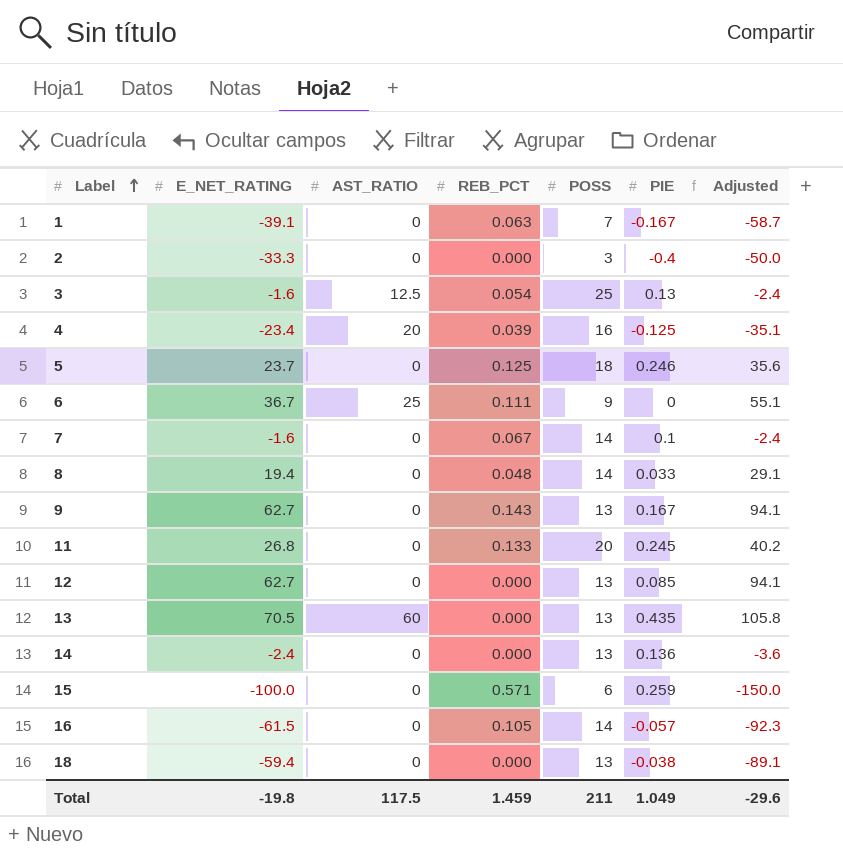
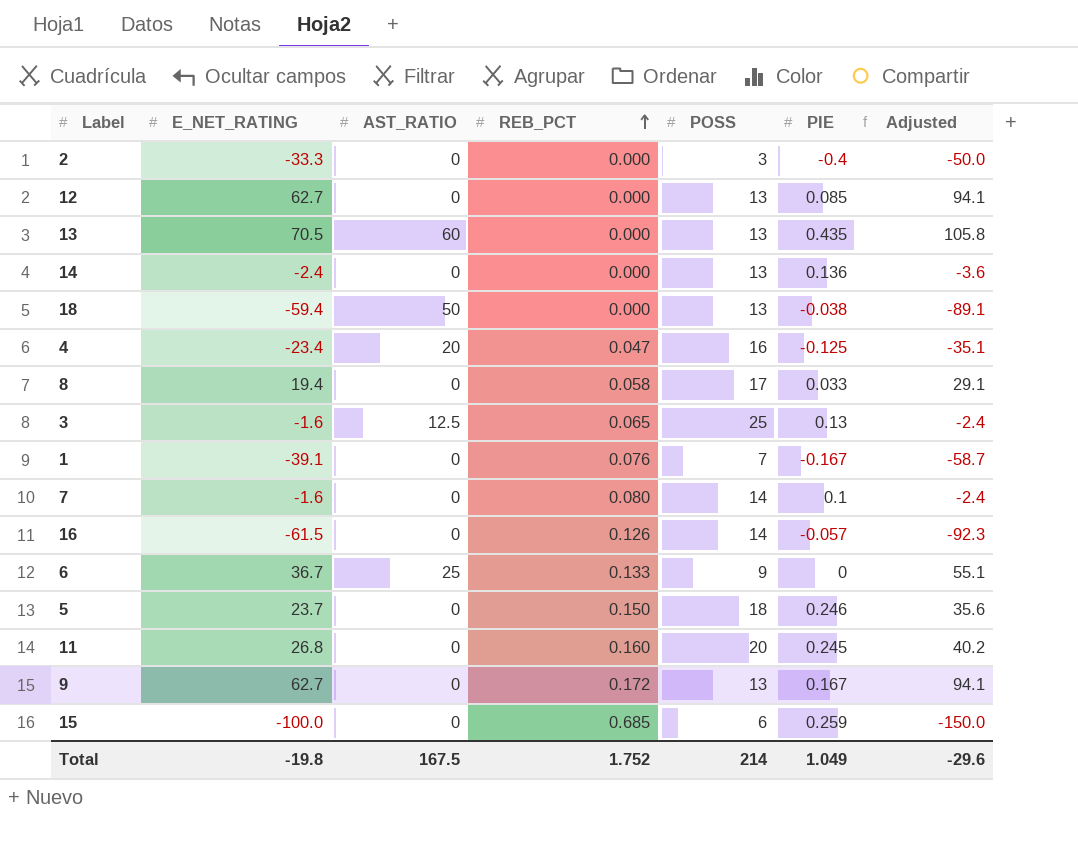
row order: Label ascending -> REB_PCT ascending
18 | AST_RATIO: 0 -> 50
4 | REB_PCT: 0.039 -> 0.047
8 | REB_PCT: 0.048 -> 0.058
8 | POSS: 14 -> 17
3 | REB_PCT: 0.054 -> 0.065
1 | REB_PCT: 0.063 -> 0.076
7 | REB_PCT: 0.067 -> 0.080
16 | REB_PCT: 0.105 -> 0.126
6 | REB_PCT: 0.111 -> 0.133
5 | REB_PCT: 0.125 -> 0.150
11 | REB_PCT: 0.133 -> 0.160
9 | REB_PCT: 0.143 -> 0.172
15 | REB_PCT: 0.571 -> 0.685
Total | AST_RATIO: 117.5 -> 167.5
Total | REB_PCT: 1.459 -> 1.752
Total | POSS: 211 -> 214

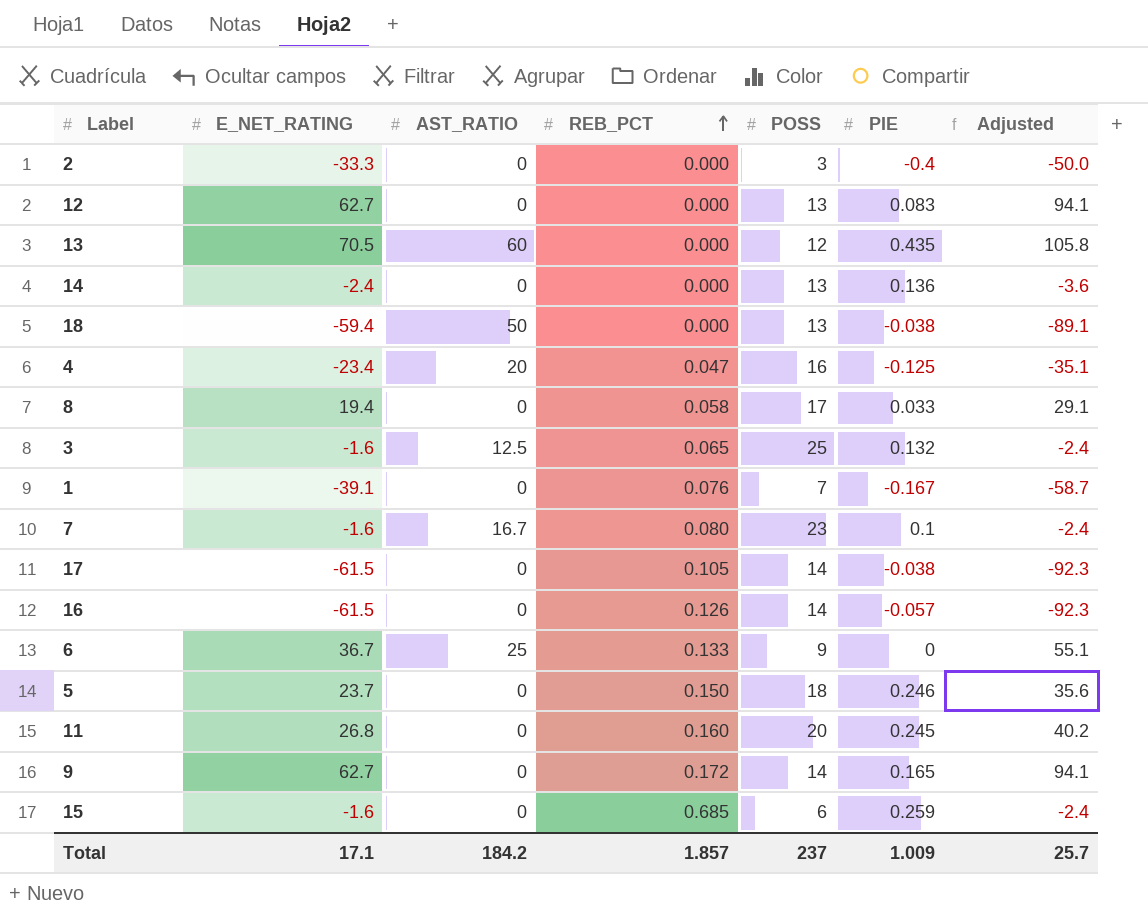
12 | PIE: 0.085 -> 0.083
13 | POSS: 13 -> 12
3 | PIE: 0.13 -> 0.132
7 | AST_RATIO: 0 -> 16.7
7 | POSS: 14 -> 23
row 17: none -> -61.5 | 0 | 0.105 | 14 | -0.038 | -92.3
9 | POSS: 13 -> 14
9 | PIE: 0.167 -> 0.165
15 | E_NET_RATING: -100.0 -> -1.6
15 | Adjusted: -150.0 -> -2.4
Total | E_NET_RATING: -19.8 -> 17.1
Total | AST_RATIO: 167.5 -> 184.2
Total | REB_PCT: 1.752 -> 1.857
Total | POSS: 214 -> 237
Total | PIE: 1.049 -> 1.009
Total | Adjusted: -29.6 -> 25.7

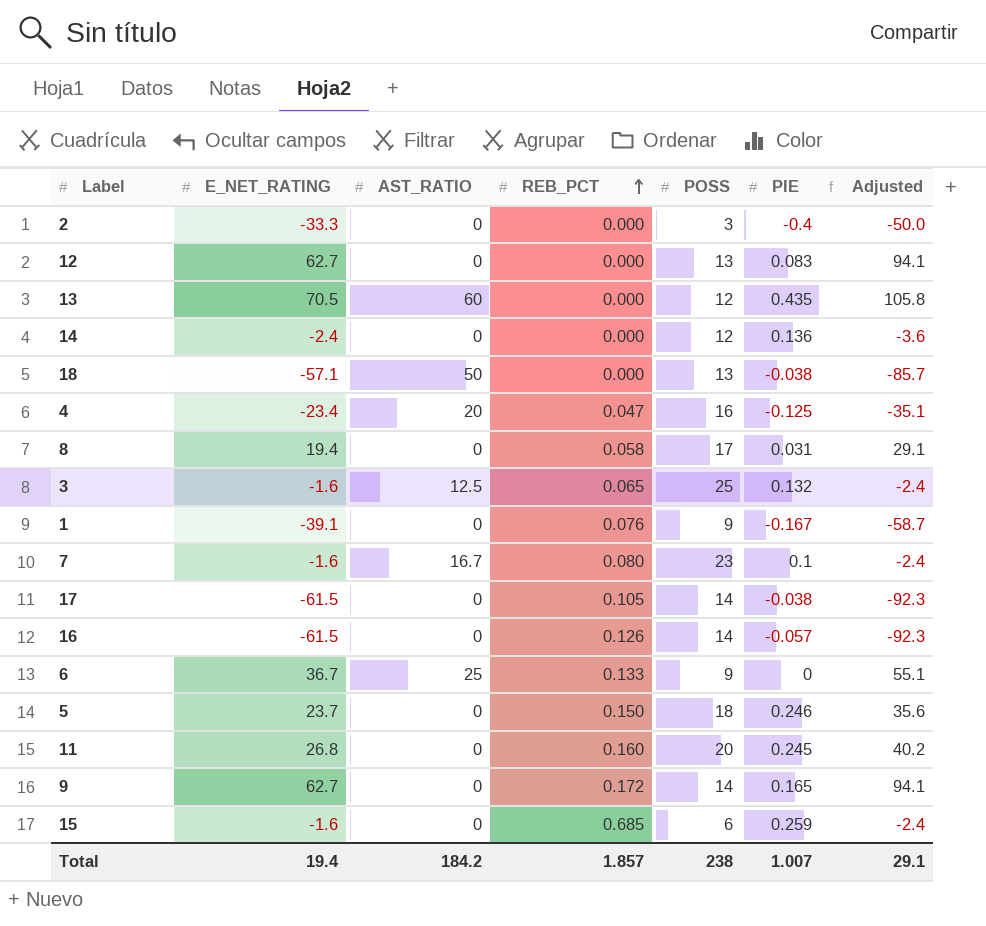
14 | POSS: 13 -> 12
18 | E_NET_RATING: -59.4 -> -57.1
18 | Adjusted: -89.1 -> -85.7
8 | PIE: 0.033 -> 0.031
1 | POSS: 7 -> 9
Total | E_NET_RATING: 17.1 -> 19.4
Total | POSS: 237 -> 238
Total | PIE: 1.009 -> 1.007
Total | Adjusted: 25.7 -> 29.1

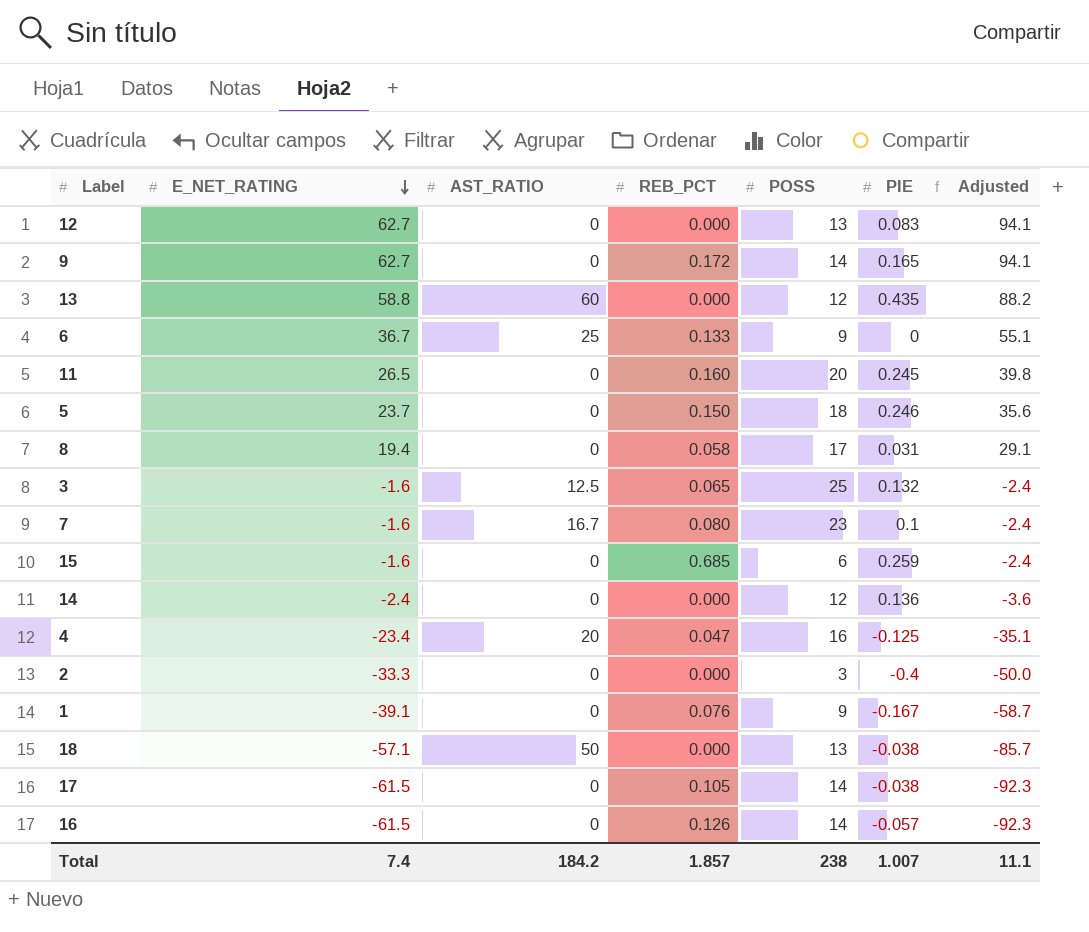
row order: REB_PCT ascending -> E_NET_RATING descending
13 | E_NET_RATING: 70.5 -> 58.8
13 | Adjusted: 105.8 -> 88.2
11 | E_NET_RATING: 26.8 -> 26.5
11 | Adjusted: 40.2 -> 39.8
Total | E_NET_RATING: 19.4 -> 7.4
Total | Adjusted: 29.1 -> 11.1

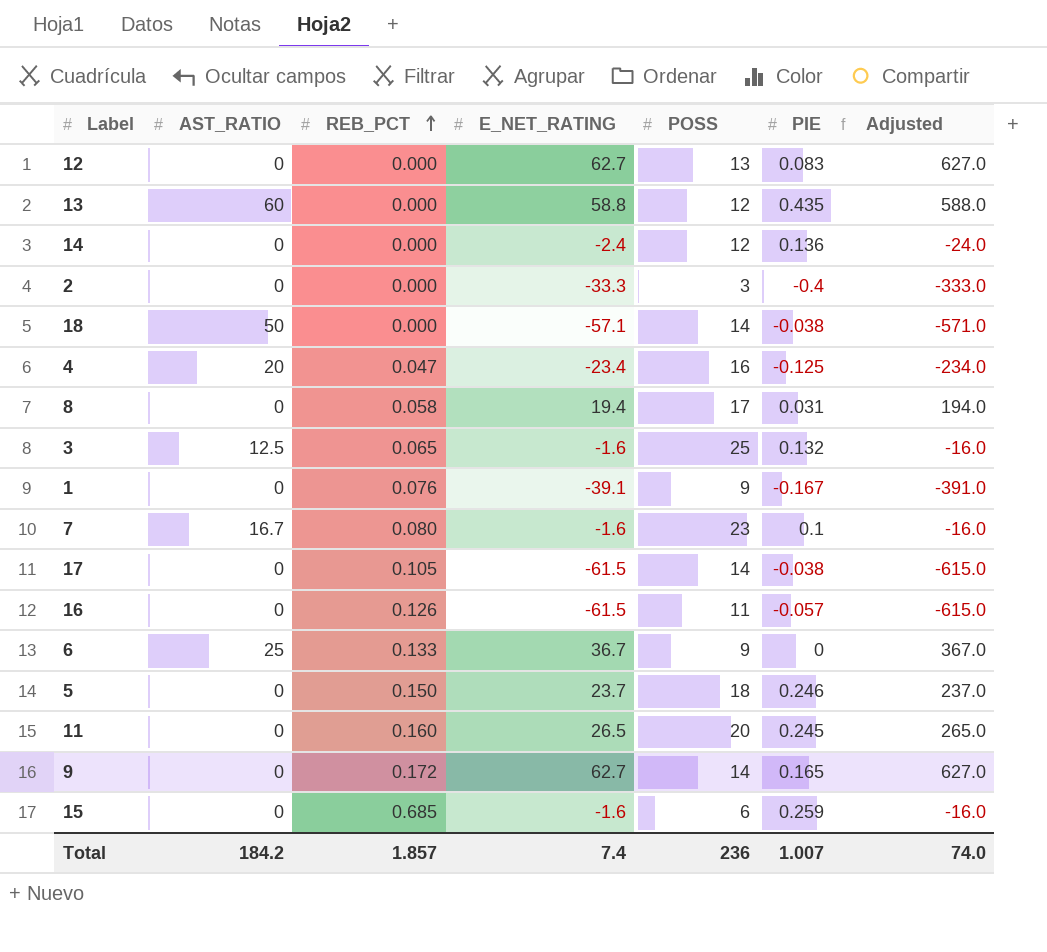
row order: E_NET_RATING descending -> REB_PCT ascending
column E_NET_RATING | position: 2 -> 4
column Adjusted | formula: [E_NET_RATING] * 1.5 -> [E_NET_RATING] * 10
18 | POSS: 13 -> 14
16 | POSS: 14 -> 11
Total | POSS: 238 -> 236
Total | Adjusted: 11.1 -> 74.0

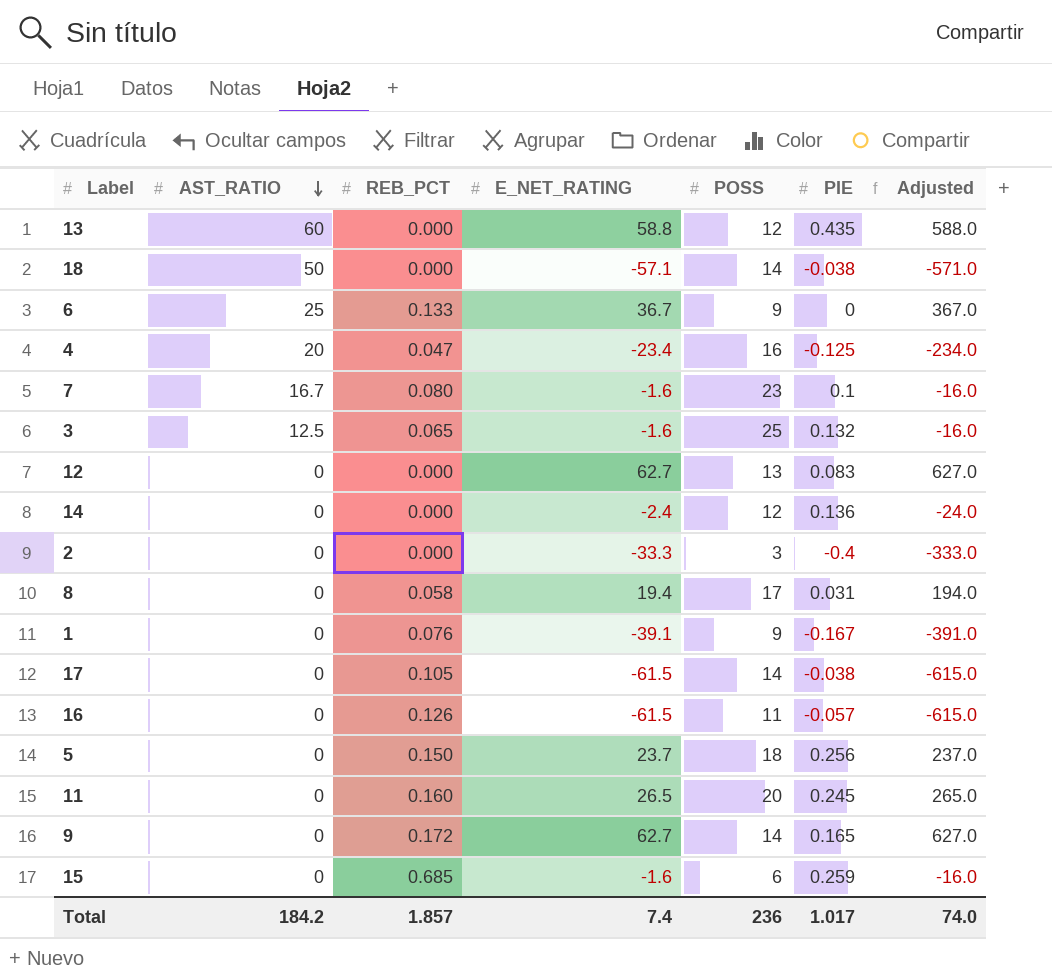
row order: REB_PCT ascending -> AST_RATIO descending
5 | PIE: 0.246 -> 0.256
Total | PIE: 1.007 -> 1.017

